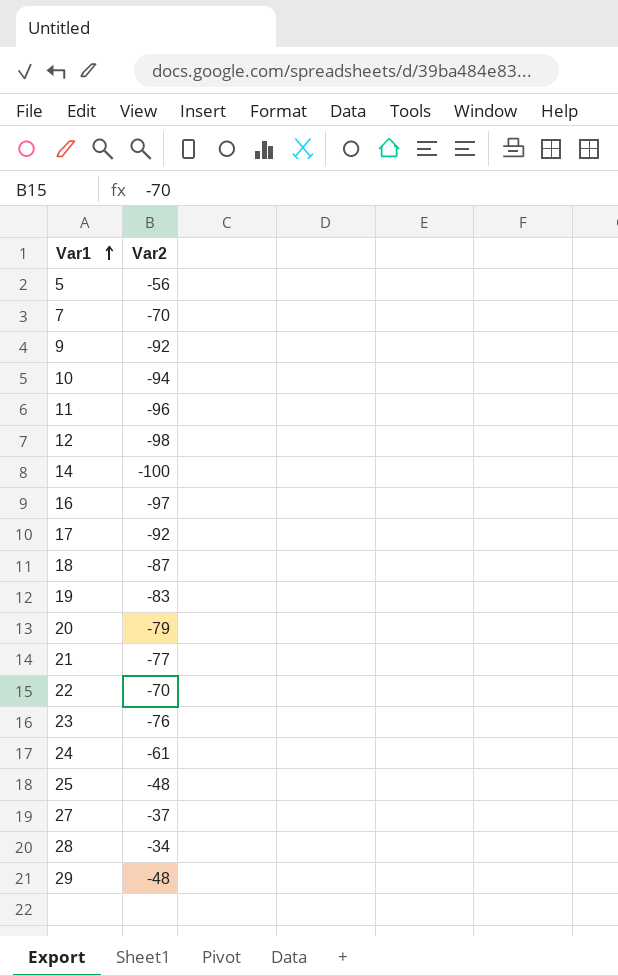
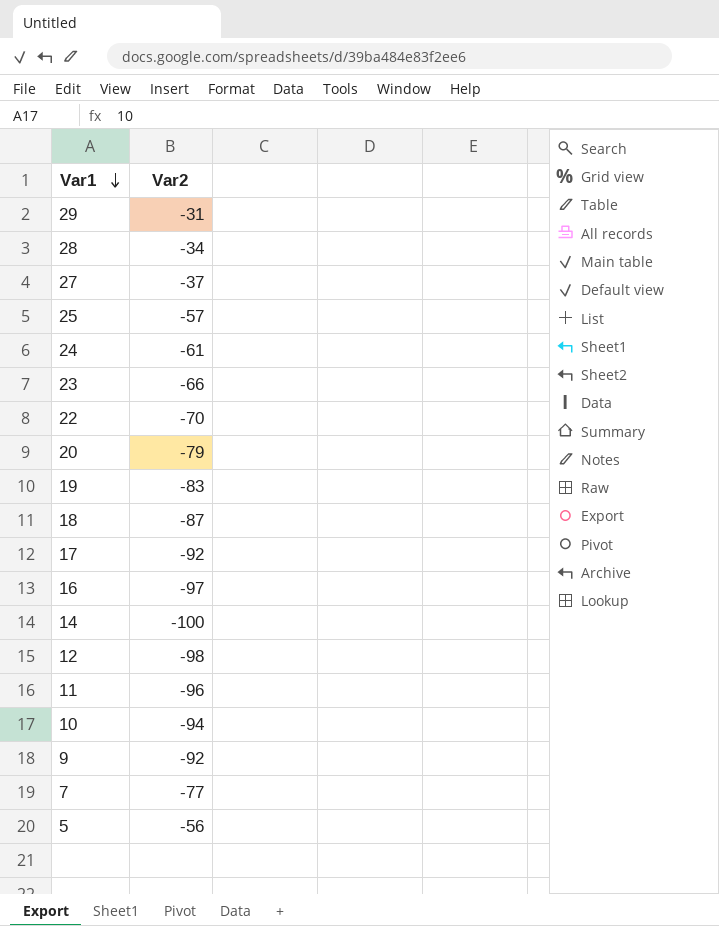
row order: Var1 ascending -> Var1 descending
row 21: -77 -> none
29 | Var2: -48 -> -31
25 | Var2: -48 -> -57
23 | Var2: -76 -> -66
7 | Var2: -70 -> -77

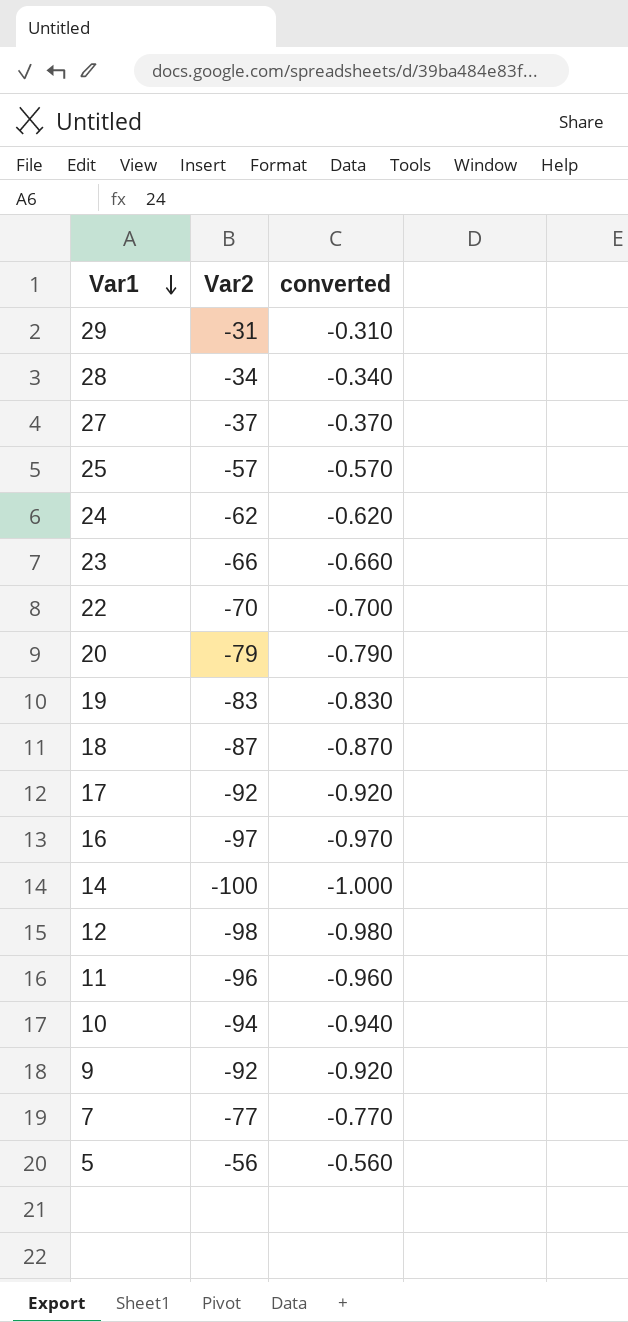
column converted | formula: none -> [Var2] * 0.01
24 | Var2: -61 -> -62

